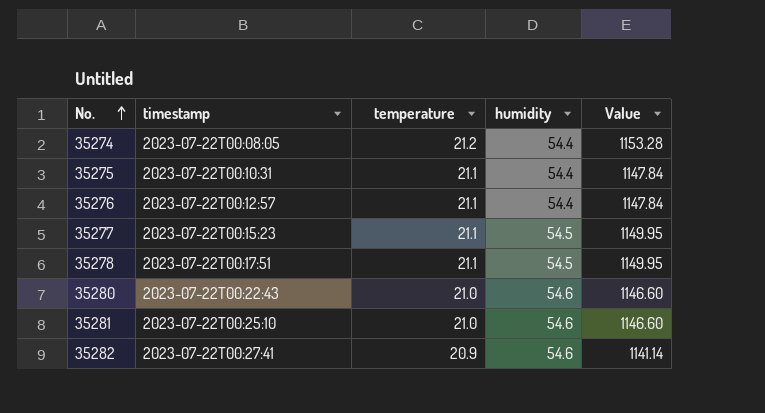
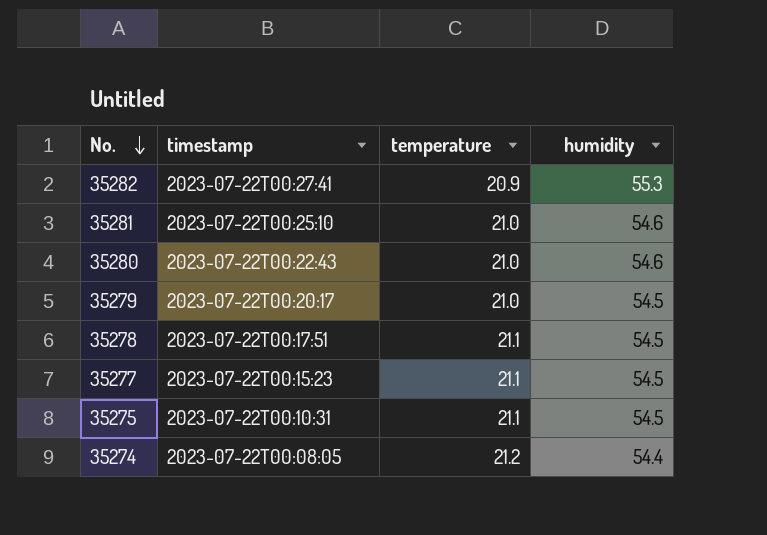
row order: No. ascending -> No. descending
column Value | formula: [temperature] * [humidity] -> none
row 35276: 2023-07-22T00:12:57 | 21.1 | 54.4 | 1147.84 -> none
35282 | humidity: 54.6 -> 55.3
row 35279: none -> 2023-07-22T00:20:17 | 21.0 | 54.5
35275 | humidity: 54.4 -> 54.5

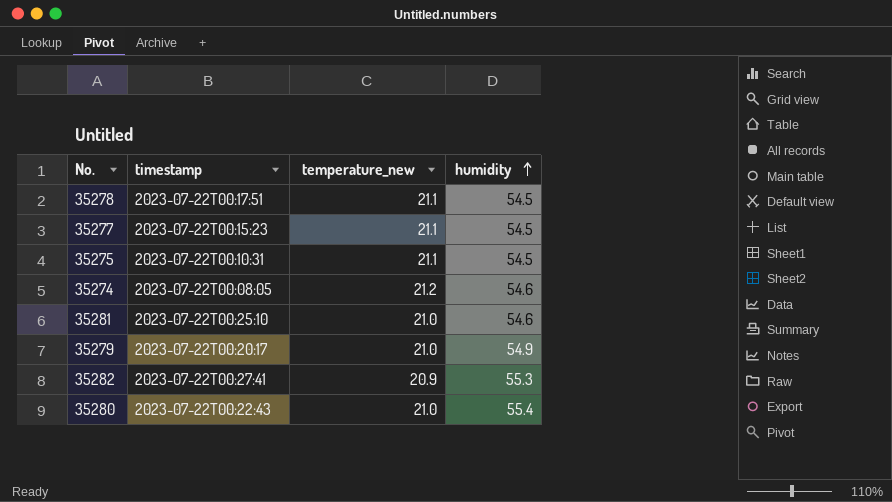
row order: No. descending -> humidity ascending
column name: temperature -> temperature_new
35274 | humidity: 54.4 -> 54.6
35279 | humidity: 54.5 -> 54.9
35280 | humidity: 54.6 -> 55.4

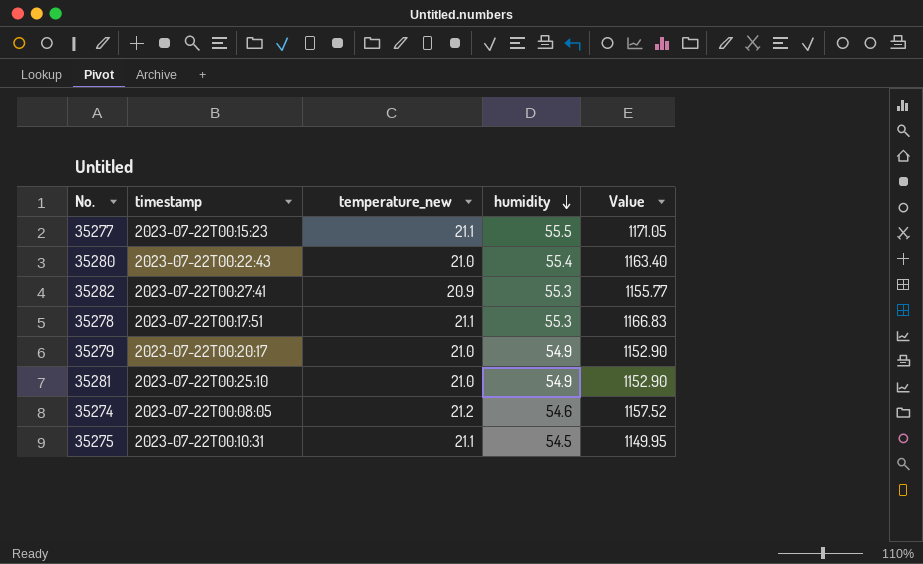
row order: humidity ascending -> humidity descending
column Value | formula: none -> [temperature_new] * [humidity]
35277 | humidity: 54.5 -> 55.5
35278 | humidity: 54.5 -> 55.3
35281 | humidity: 54.6 -> 54.9

